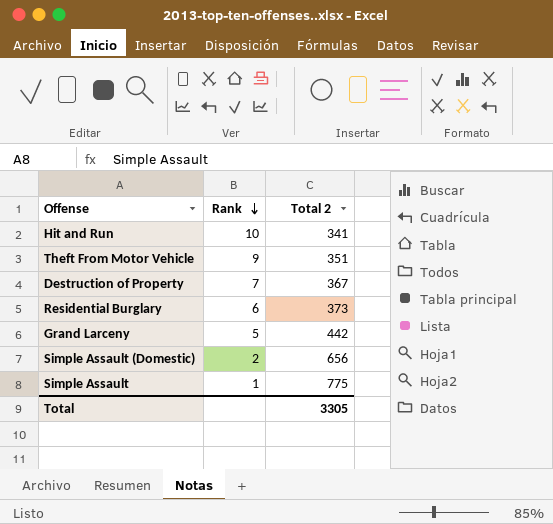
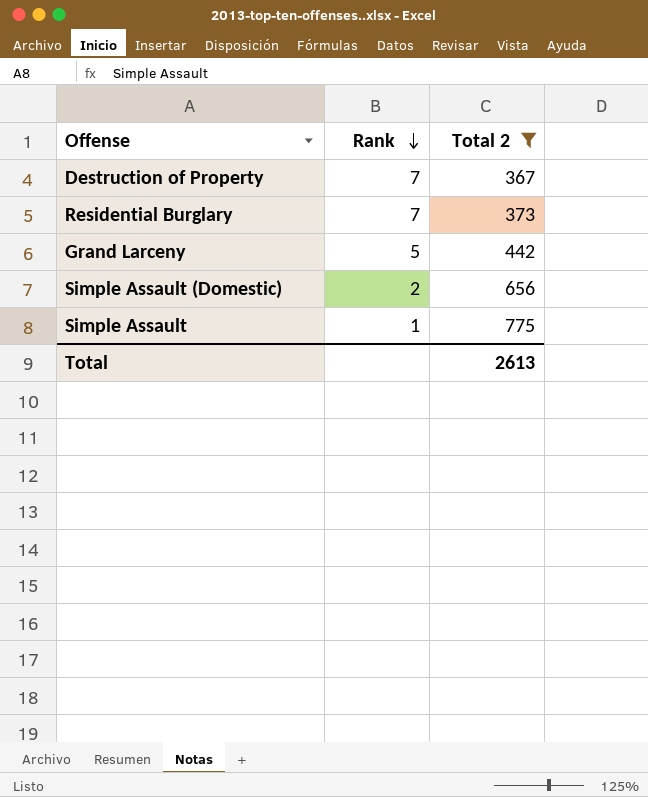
filter: none -> Total 2 >= 367
Residential Burglary | Rank: 6 -> 7
Total | Total 2: 3305 -> 2613

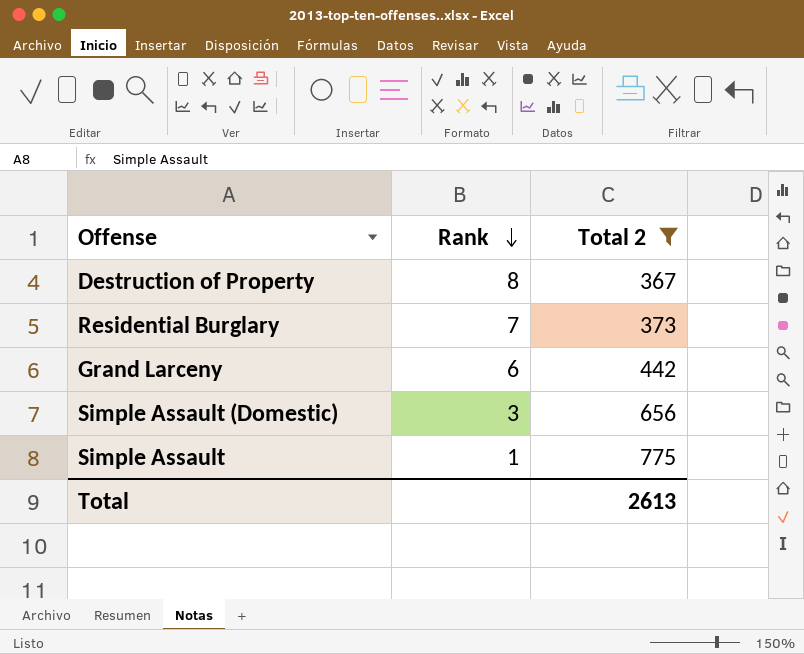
Destruction of Property | Rank: 7 -> 8
Grand Larceny | Rank: 5 -> 6
Simple Assault (Domestic) | Rank: 2 -> 3

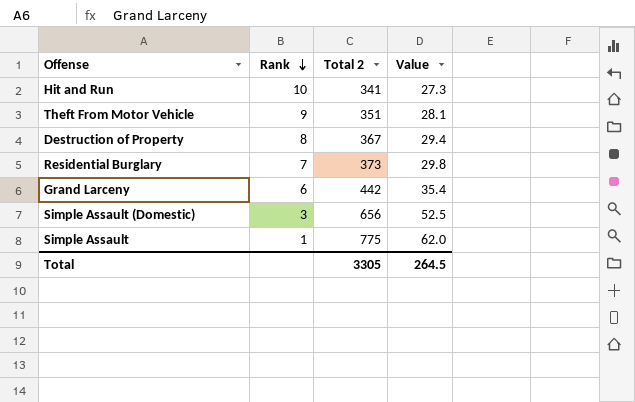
filter: Total 2 >= 367 -> none
column Value | formula: none -> [Total 2] * 0.08
Total | Total 2: 2613 -> 3305

